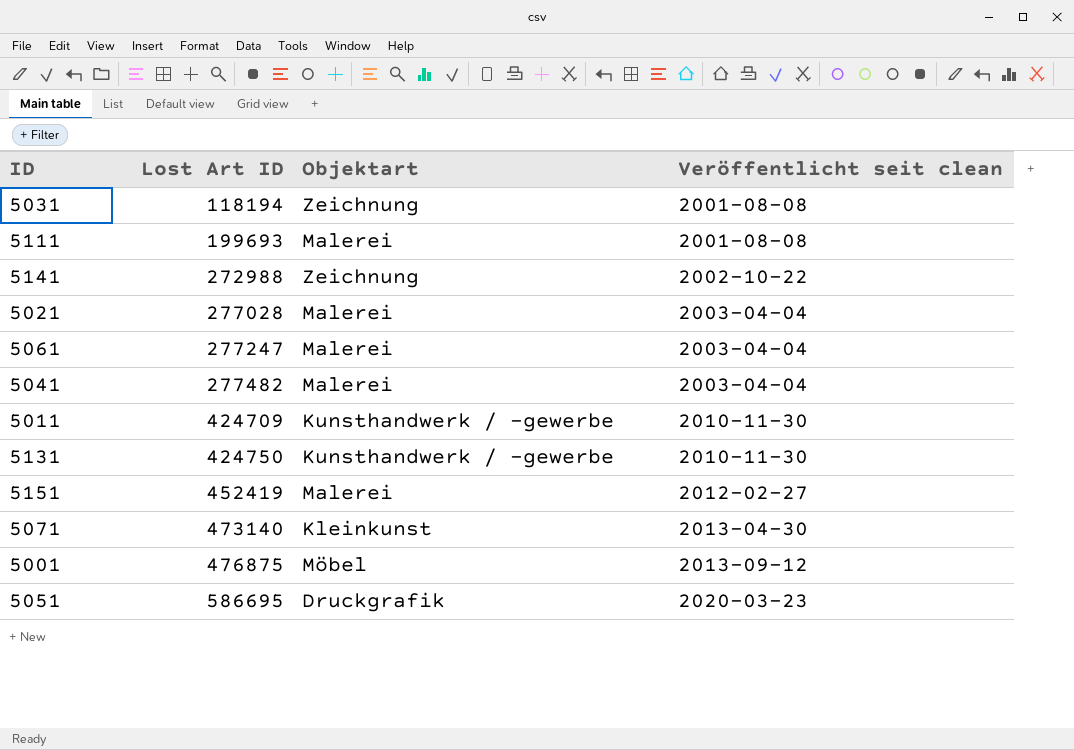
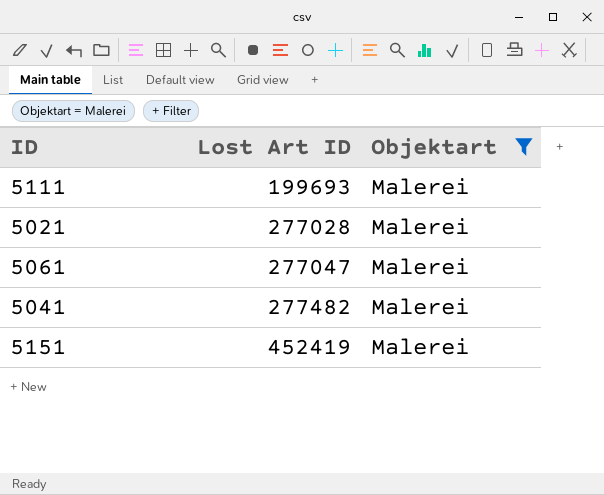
filter: none -> Objektart = Malerei
column Veröffentlicht seit clean | position: 4 -> none
5061 | Lost Art ID: 277247 -> 277047

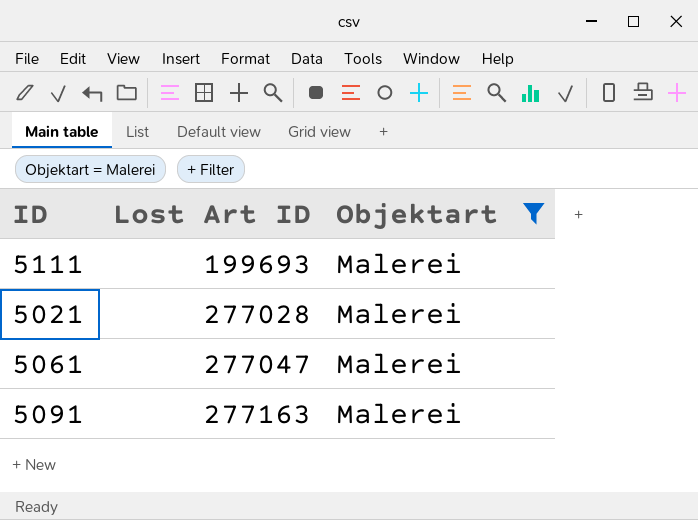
row 5041: 277482 | Malerei -> none
row 5151: 452419 | Malerei -> none
row 5091: none -> 277163 | Malerei

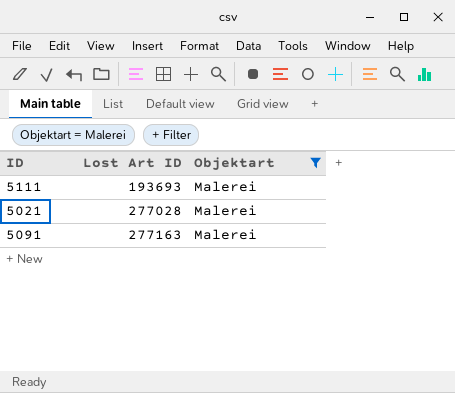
row 5061: 277047 | Malerei -> none
5111 | Lost Art ID: 199693 -> 193693

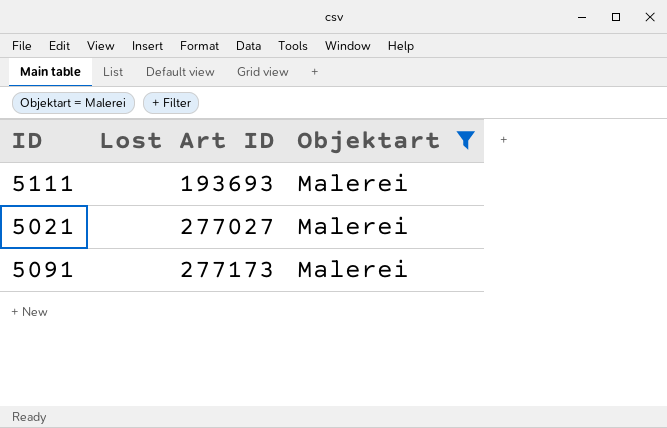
5021 | Lost Art ID: 277028 -> 277027
5091 | Lost Art ID: 277163 -> 277173

